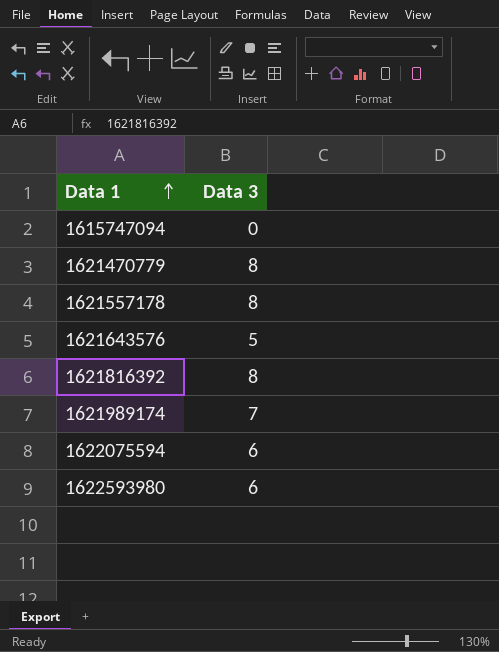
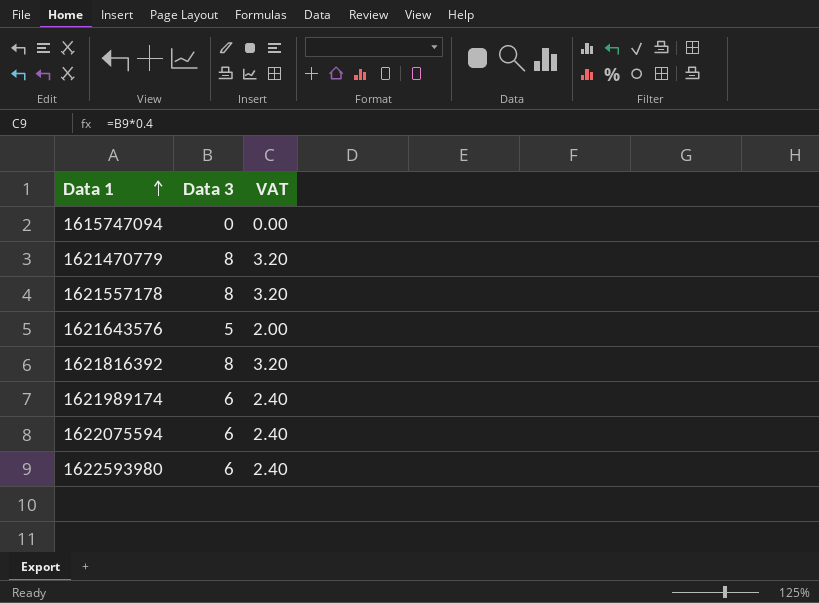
column VAT | formula: none -> [Data 3] * 0.4
1621989174 | Data 3: 7 -> 6

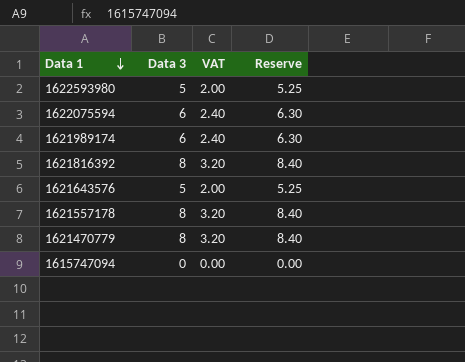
row order: Data 1 ascending -> Data 1 descending
column Reserve | formula: none -> [Data 3] * 1.05
1622593980 | Data 3: 6 -> 5
1622593980 | VAT: 2.40 -> 2.00

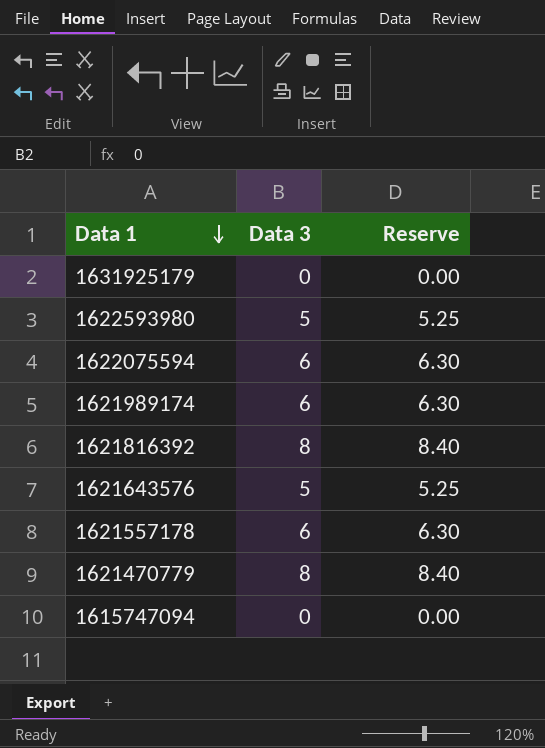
column VAT | formula: [Data 3] * 0.4 -> none
row 1631925179: none -> 0 | 0.00
1621557178 | Data 3: 8 -> 6
1621557178 | Reserve: 8.40 -> 6.30

